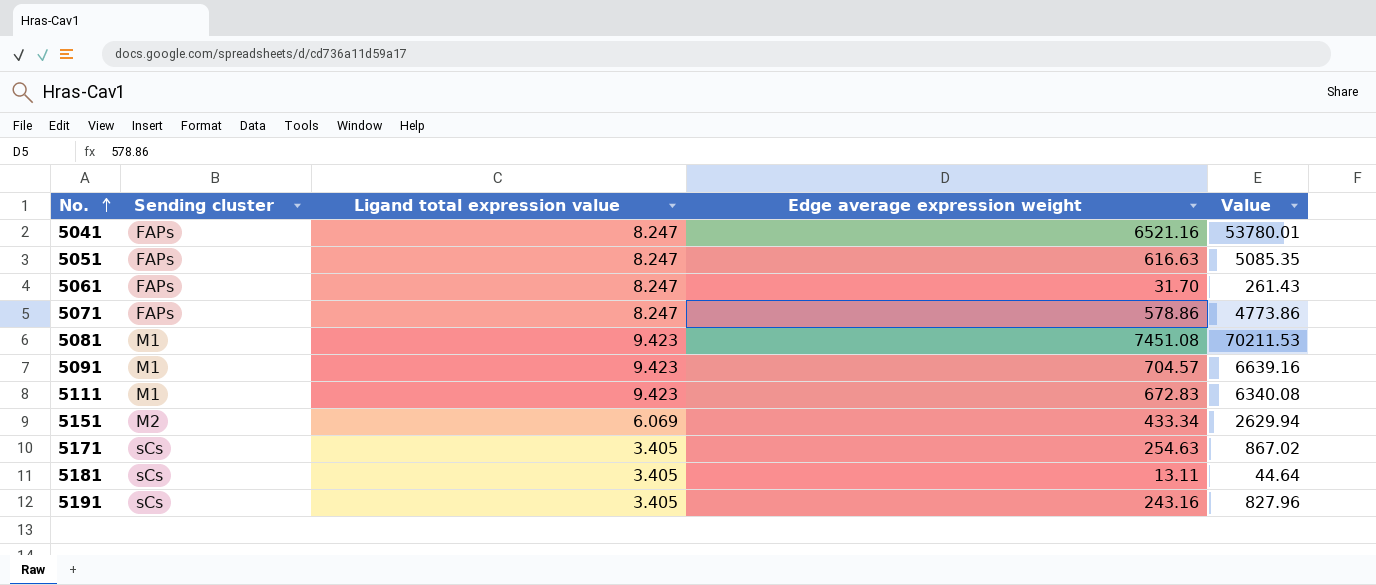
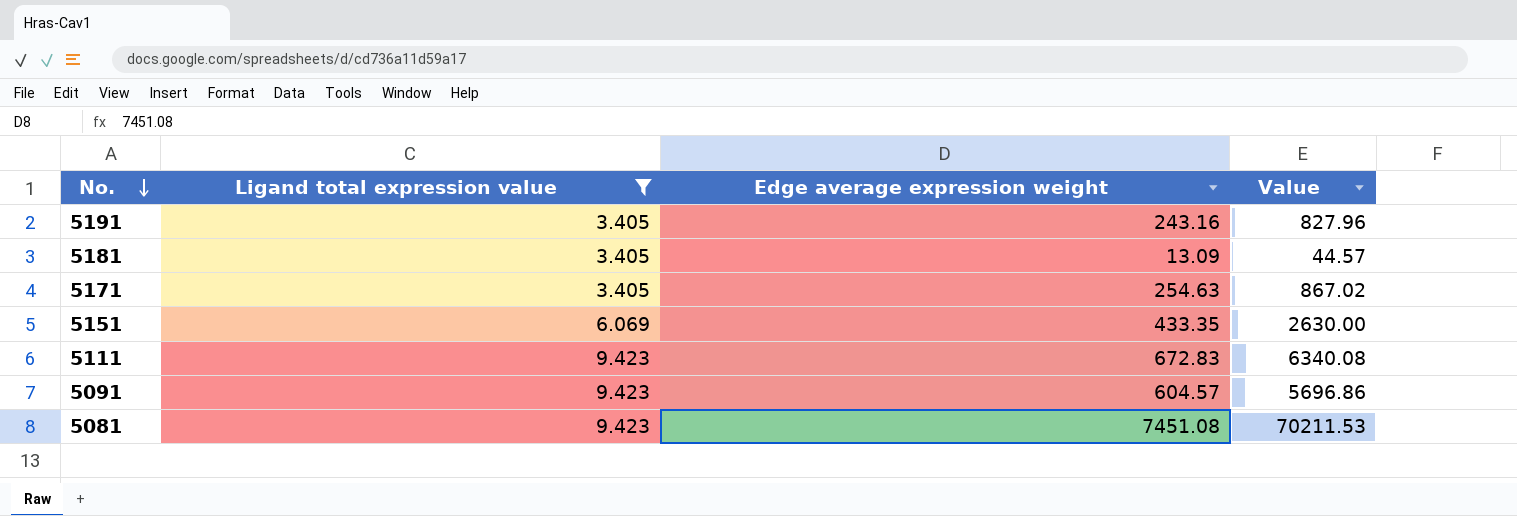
filter: none -> Ligand total expression value != 8.247
row order: No. ascending -> No. descending
column Sending cluster | position: 2 -> none
5181 | Edge average expression weight: 13.11 -> 13.09
5181 | Value: 44.64 -> 44.57
5151 | Edge average expression weight: 433.34 -> 433.35
5151 | Value: 2629.94 -> 2630.00
5091 | Edge average expression weight: 704.57 -> 604.57
5091 | Value: 6639.16 -> 5696.86

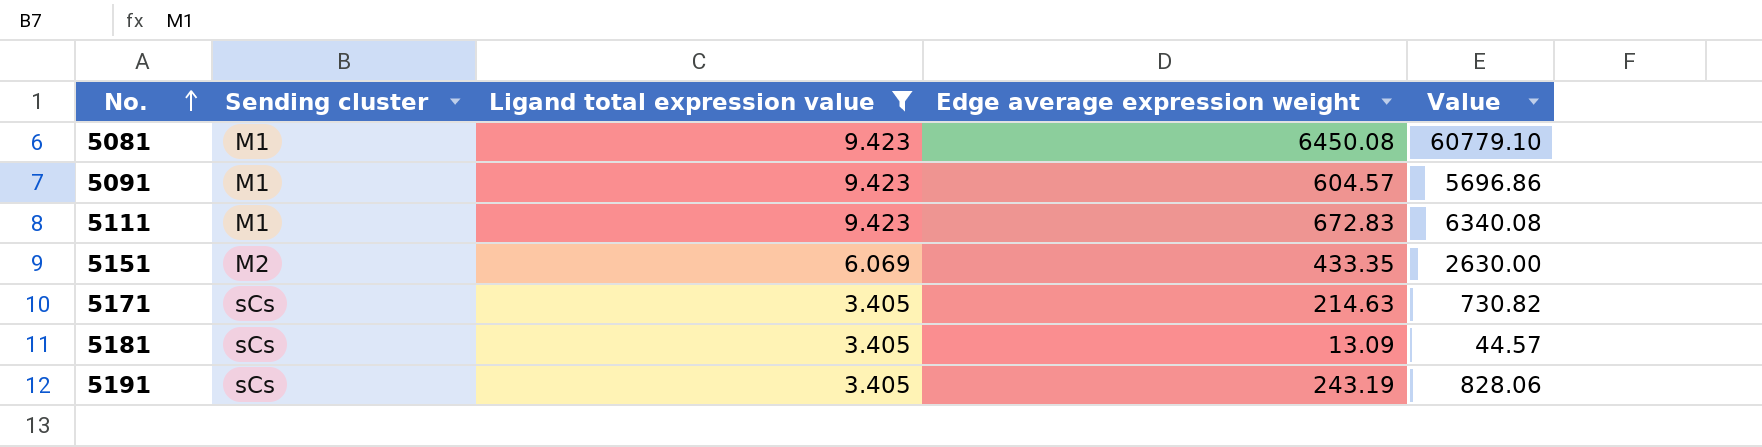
row order: No. descending -> No. ascending
column Sending cluster | position: none -> 2
5081 | Edge average expression weight: 7451.08 -> 6450.08
5081 | Value: 70211.53 -> 60779.10
5171 | Edge average expression weight: 254.63 -> 214.63
5171 | Value: 867.02 -> 730.82
5191 | Edge average expression weight: 243.16 -> 243.19
5191 | Value: 827.96 -> 828.06

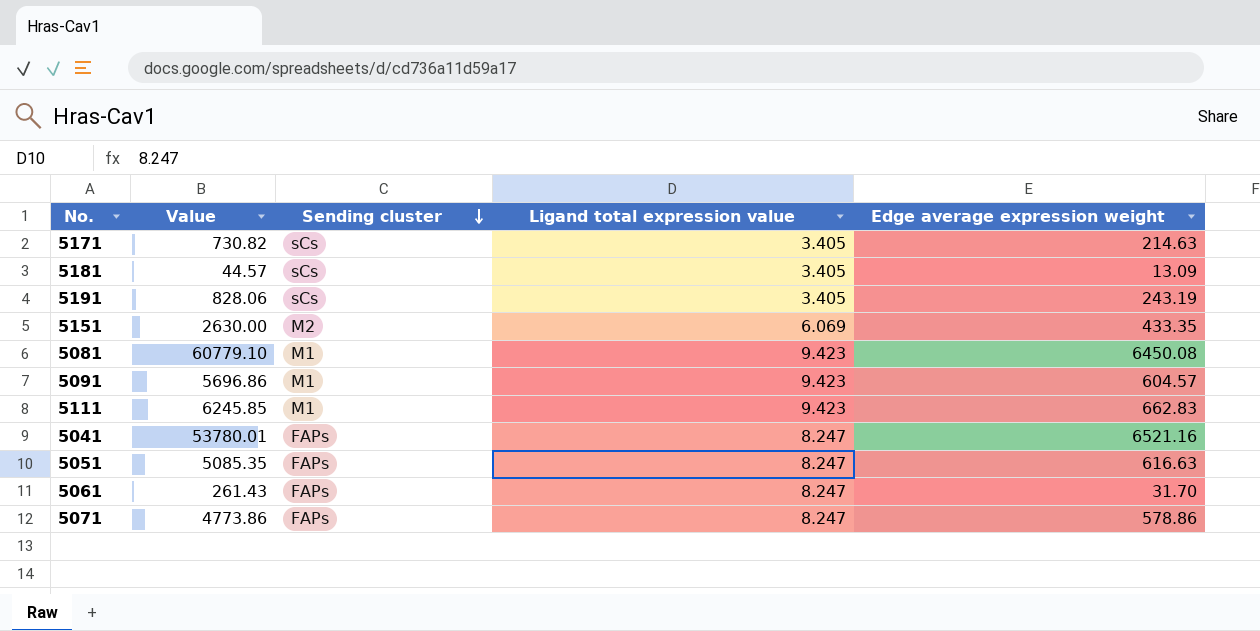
filter: Ligand total expression value != 8.247 -> none
row order: No. ascending -> Sending cluster descending
column Value | position: 5 -> 2
5111 | Value: 6340.08 -> 6245.85
5111 | Edge average expression weight: 672.83 -> 662.83

